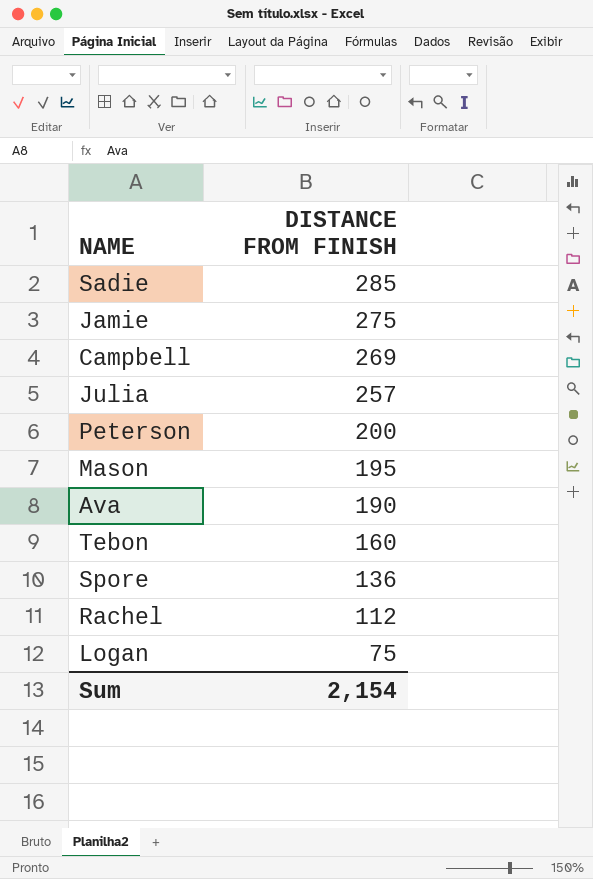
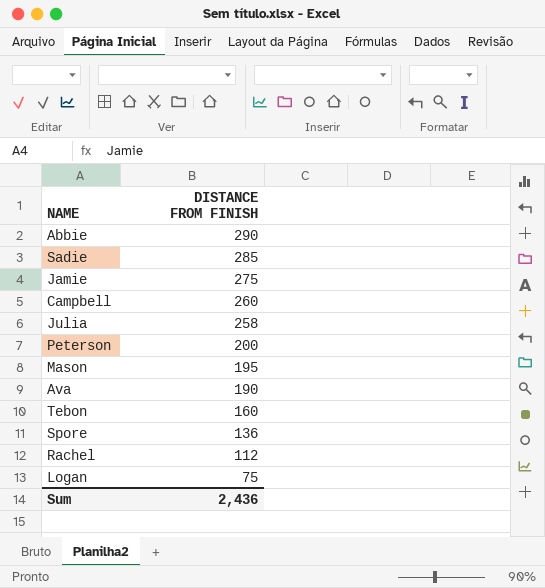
row Abbie: none -> 290
Campbell | DISTANCE FROM FINISH: 269 -> 260
Julia | DISTANCE FROM FINISH: 257 -> 258
Sum | DISTANCE FROM FINISH: 2,154 -> 2,436

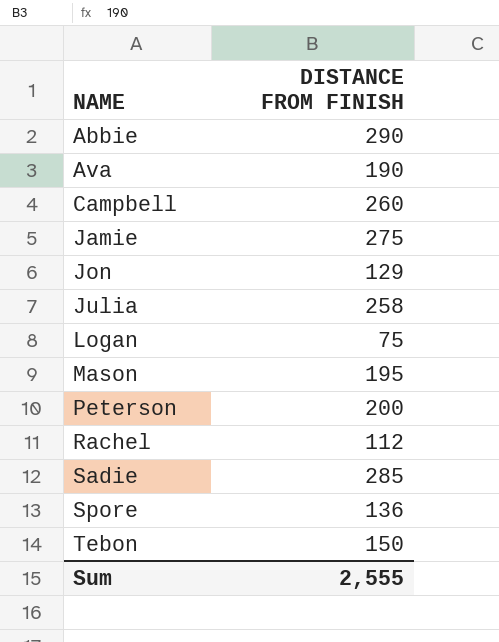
row order: DISTANCE FROM FINISH descending -> NAME ascending
row Jon: none -> 129
Tebon | DISTANCE FROM FINISH: 160 -> 150
Sum | DISTANCE FROM FINISH: 2,436 -> 2,555

